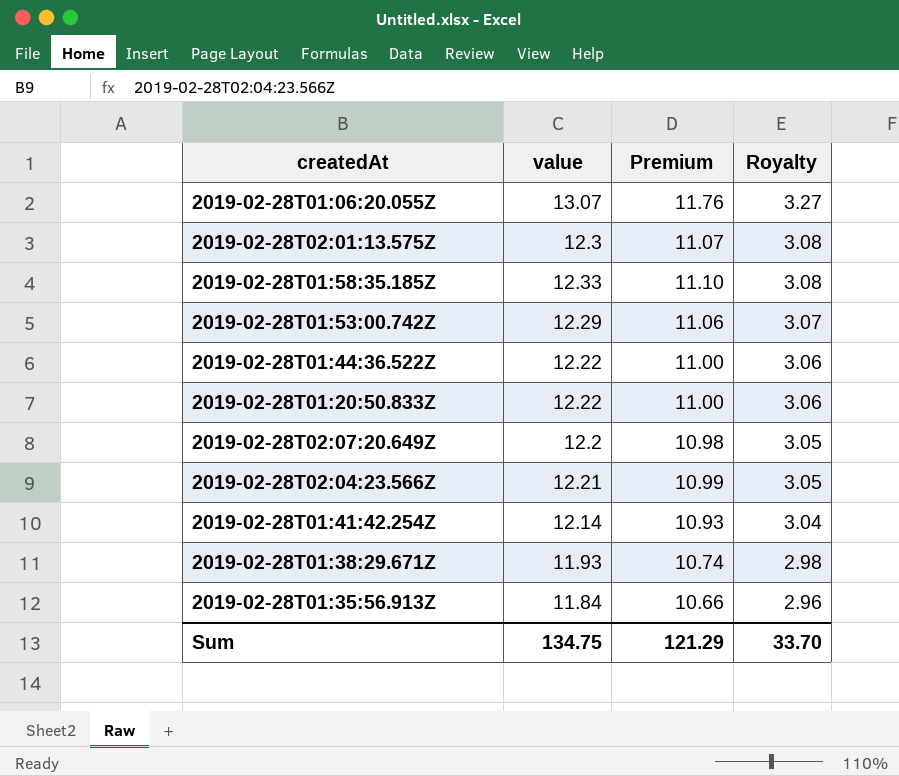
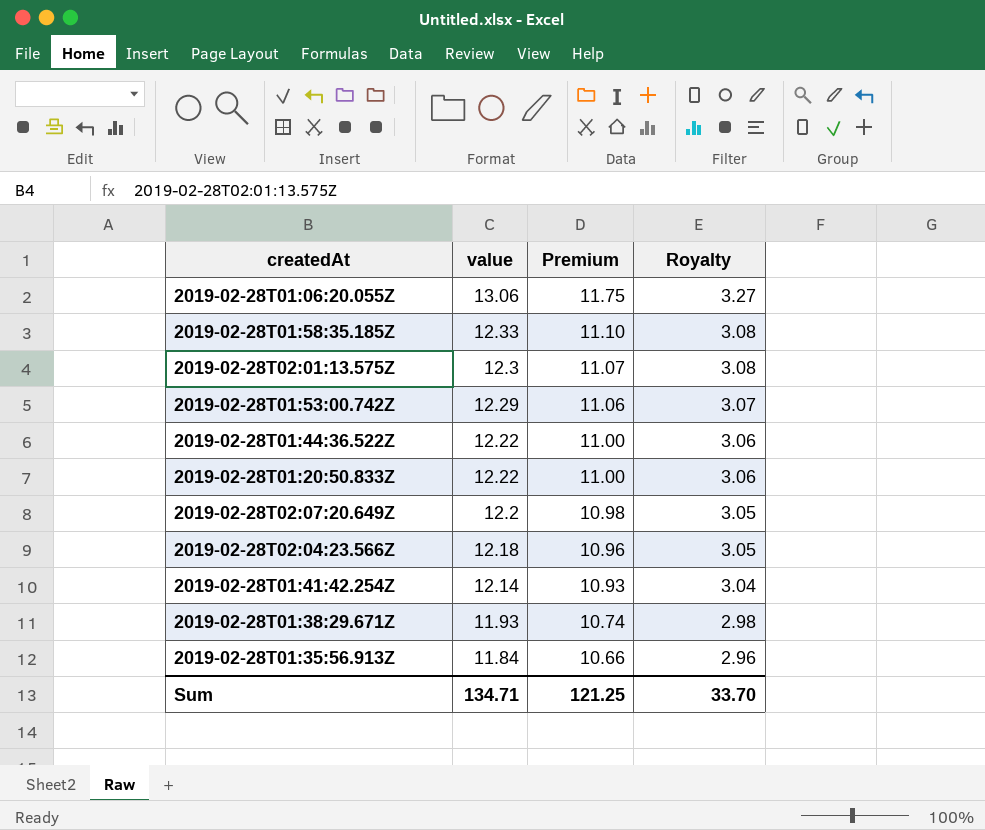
row order: Royalty descending -> value descending
2019-02-28T01:06:20.055Z | value: 13.07 -> 13.06
2019-02-28T01:06:20.055Z | Premium: 11.76 -> 11.75
2019-02-28T02:04:23.566Z | value: 12.21 -> 12.18
2019-02-28T02:04:23.566Z | Premium: 10.99 -> 10.96
Sum | value: 134.75 -> 134.71
Sum | Premium: 121.29 -> 121.25

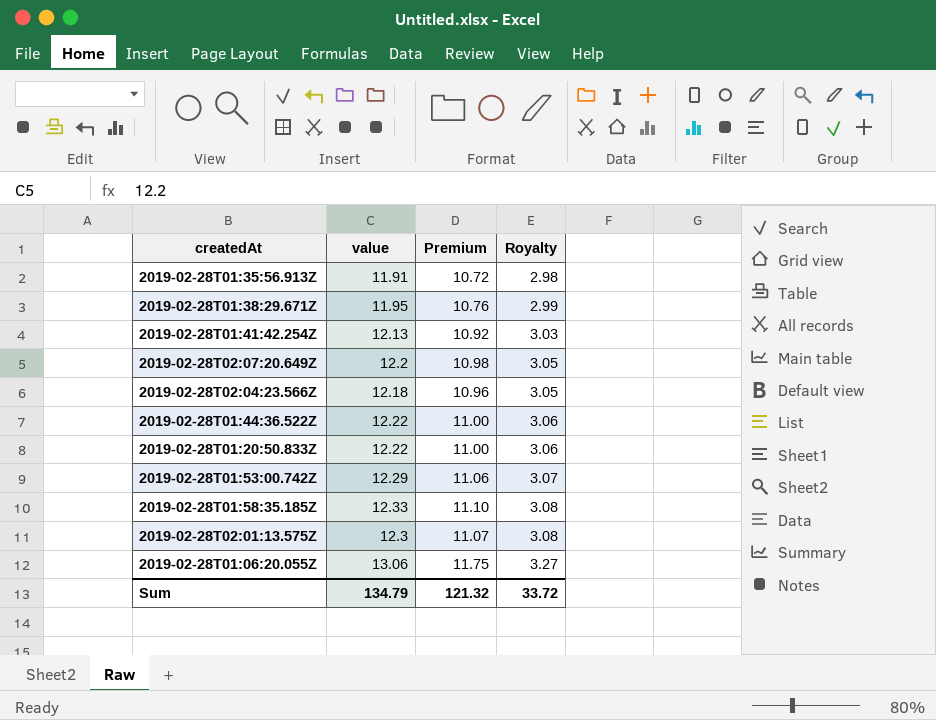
row order: value descending -> Royalty ascending
2019-02-28T01:35:56.913Z | value: 11.84 -> 11.91
2019-02-28T01:35:56.913Z | Premium: 10.66 -> 10.72
2019-02-28T01:35:56.913Z | Royalty: 2.96 -> 2.98
2019-02-28T01:38:29.671Z | value: 11.93 -> 11.95
2019-02-28T01:38:29.671Z | Premium: 10.74 -> 10.76
2019-02-28T01:38:29.671Z | Royalty: 2.98 -> 2.99
2019-02-28T01:41:42.254Z | value: 12.14 -> 12.13
2019-02-28T01:41:42.254Z | Premium: 10.93 -> 10.92
2019-02-28T01:41:42.254Z | Royalty: 3.04 -> 3.03
Sum | value: 134.71 -> 134.79
Sum | Premium: 121.25 -> 121.32
Sum | Royalty: 33.70 -> 33.72

